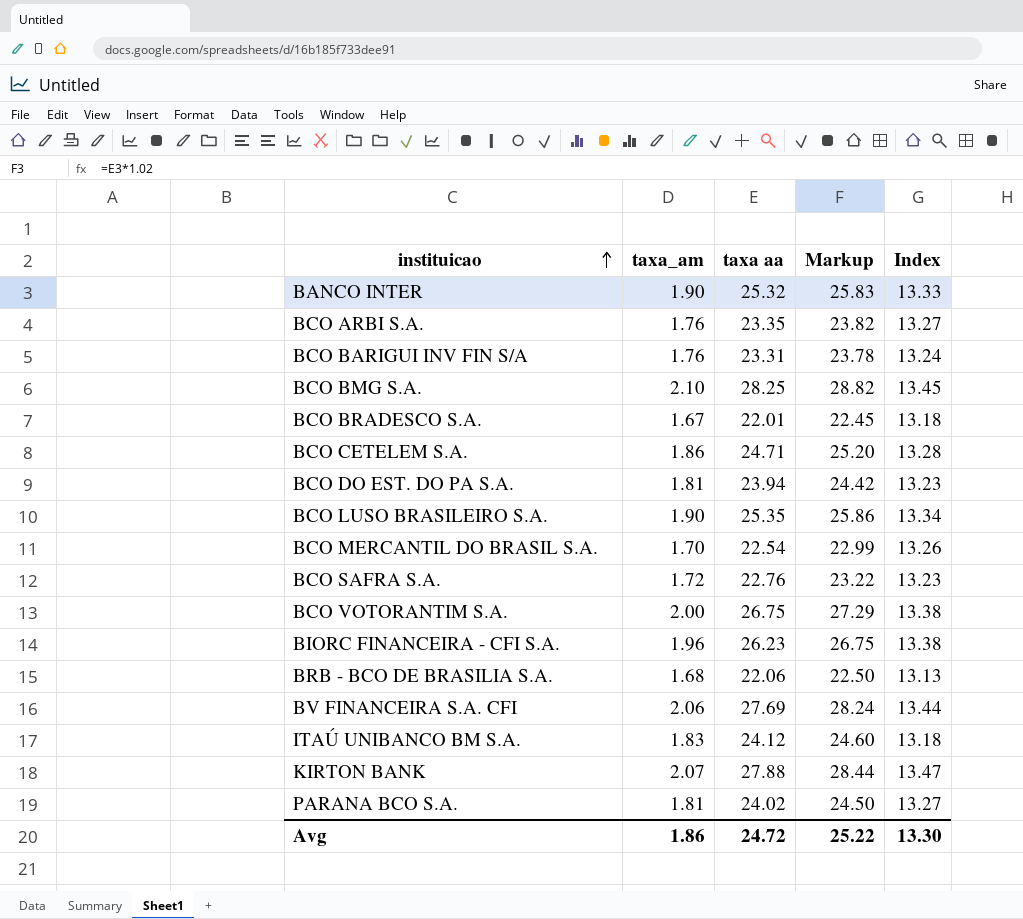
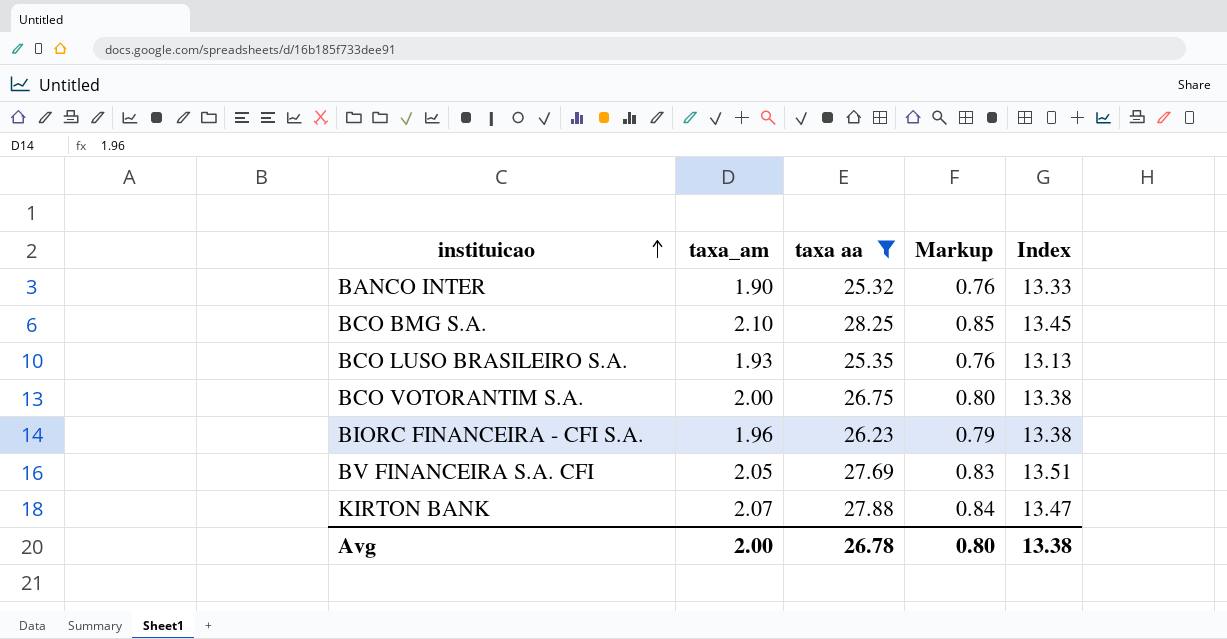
filter: none -> taxa aa >= 25.32
column Markup | formula: [taxa aa] * 1.02 -> [taxa aa] * 0.03
BCO LUSO BRASILEIRO S.A. | taxa_am: 1.90 -> 1.93
BCO LUSO BRASILEIRO S.A. | Index: 13.34 -> 13.13
BV FINANCEIRA S.A. CFI | taxa_am: 2.06 -> 2.05
BV FINANCEIRA S.A. CFI | Index: 13.44 -> 13.51
Avg | taxa_am: 1.86 -> 2.00
Avg | taxa aa: 24.72 -> 26.78
Avg | Markup: 25.22 -> 0.80
Avg | Index: 13.30 -> 13.38

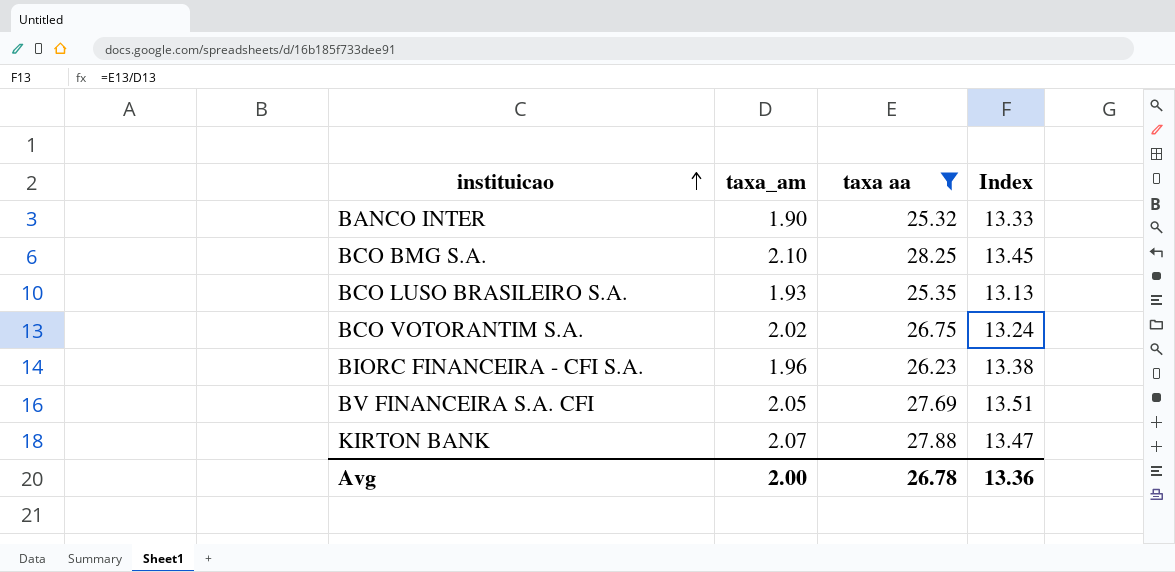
column Markup | formula: [taxa aa] * 0.03 -> none
BCO VOTORANTIM S.A. | taxa_am: 2.00 -> 2.02
BCO VOTORANTIM S.A. | Index: 13.38 -> 13.24
Avg | Index: 13.38 -> 13.36

